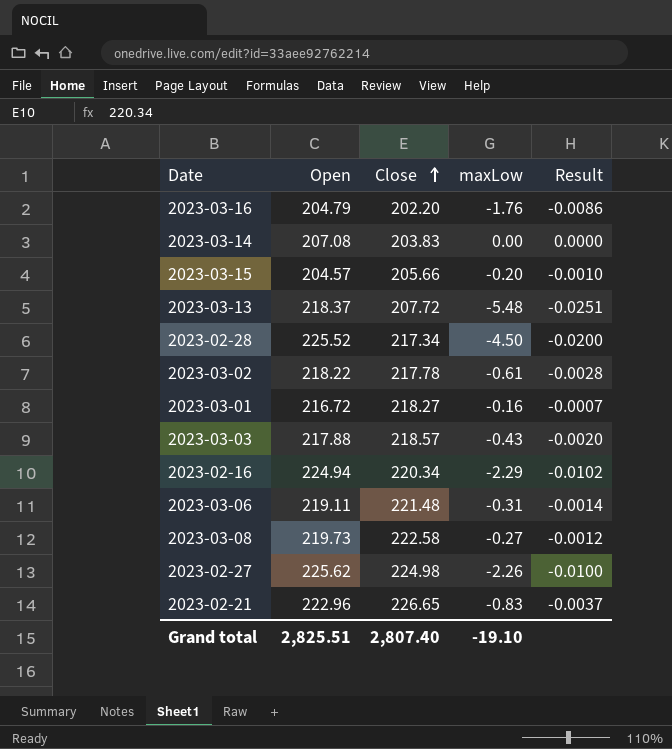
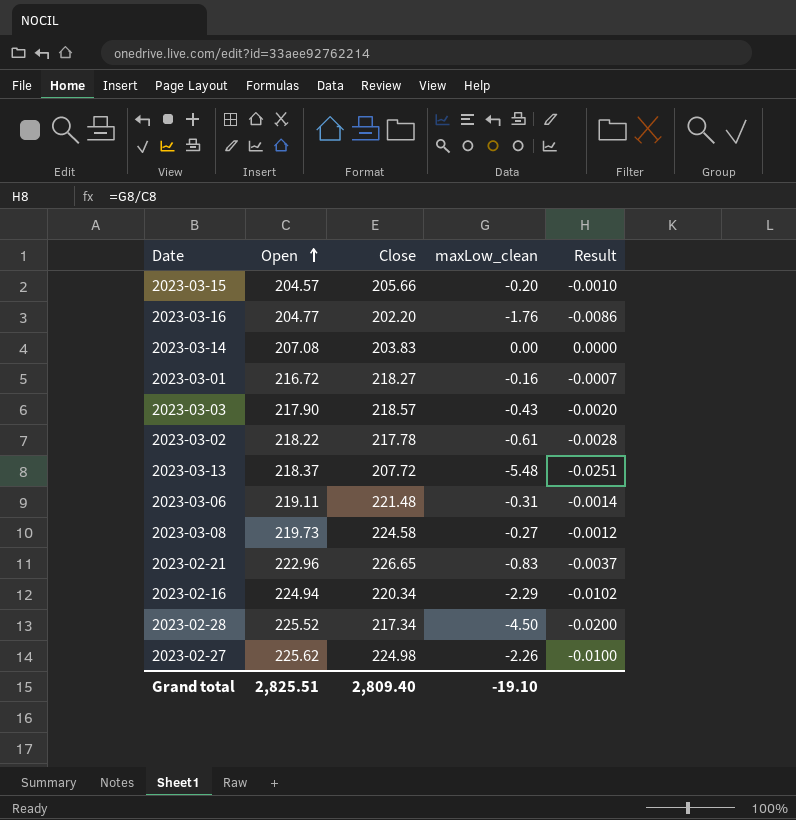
row order: Close ascending -> Open ascending
column name: maxLow -> maxLow_clean
2023-03-16 | Open: 204.79 -> 204.77
2023-03-03 | Open: 217.88 -> 217.90
2023-03-08 | Close: 222.58 -> 224.58
Grand total | Close: 2,807.40 -> 2,809.40

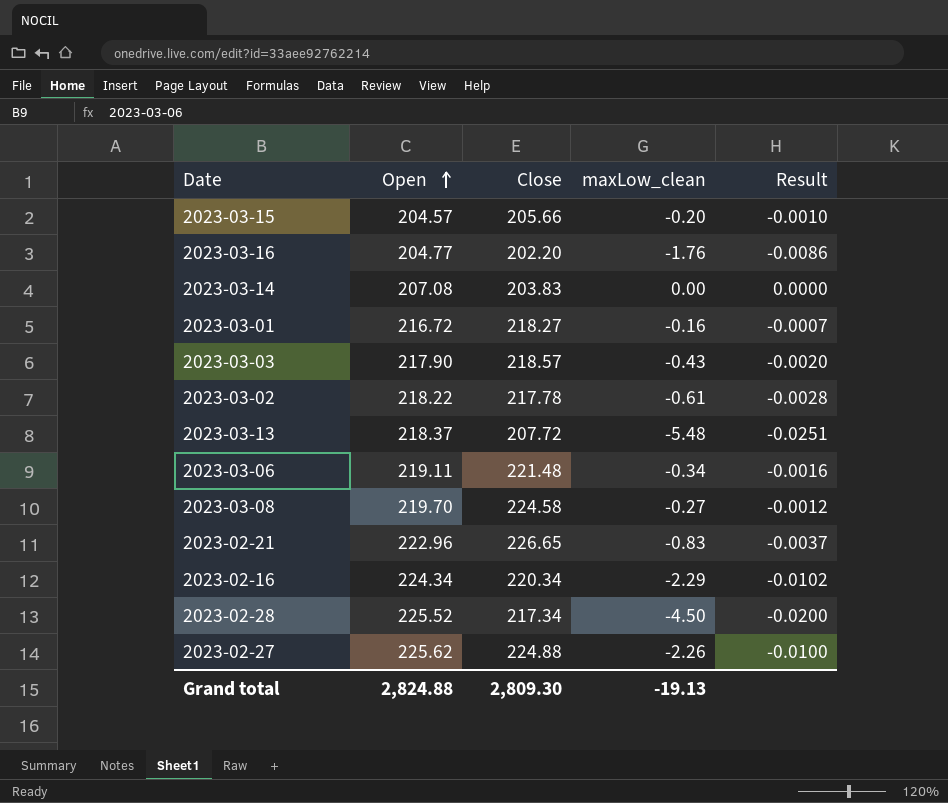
2023-03-06 | maxLow_clean: -0.31 -> -0.34
2023-03-06 | Result: -0.0014 -> -0.0016
2023-03-08 | Open: 219.73 -> 219.70
2023-02-16 | Open: 224.94 -> 224.34
2023-02-27 | Close: 224.98 -> 224.88
Grand total | Open: 2,825.51 -> 2,824.88
Grand total | Close: 2,809.40 -> 2,809.30
Grand total | maxLow_clean: -19.10 -> -19.13

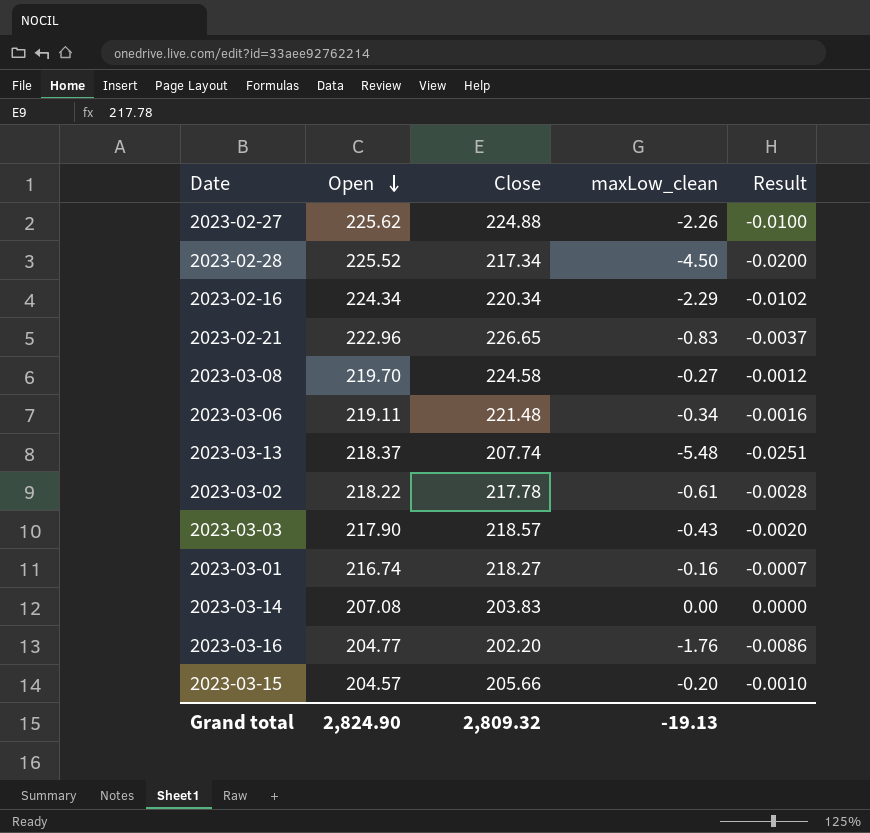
row order: Open ascending -> Open descending
2023-03-13 | Close: 207.72 -> 207.74
2023-03-01 | Open: 216.72 -> 216.74
Grand total | Open: 2,824.88 -> 2,824.90
Grand total | Close: 2,809.30 -> 2,809.32

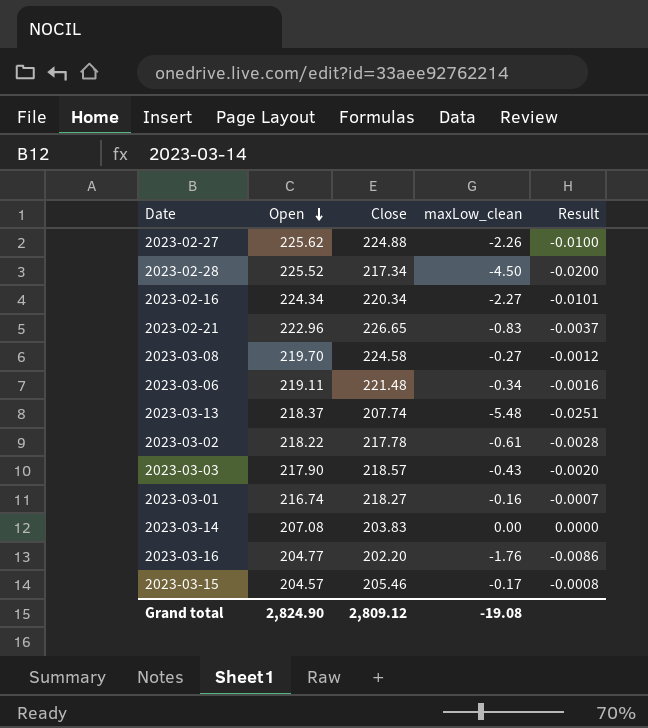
2023-02-16 | maxLow_clean: -2.29 -> -2.27
2023-02-16 | Result: -0.0102 -> -0.0101
2023-03-15 | Close: 205.66 -> 205.46
2023-03-15 | maxLow_clean: -0.20 -> -0.17
2023-03-15 | Result: -0.0010 -> -0.0008
Grand total | Close: 2,809.32 -> 2,809.12
Grand total | maxLow_clean: -19.13 -> -19.08

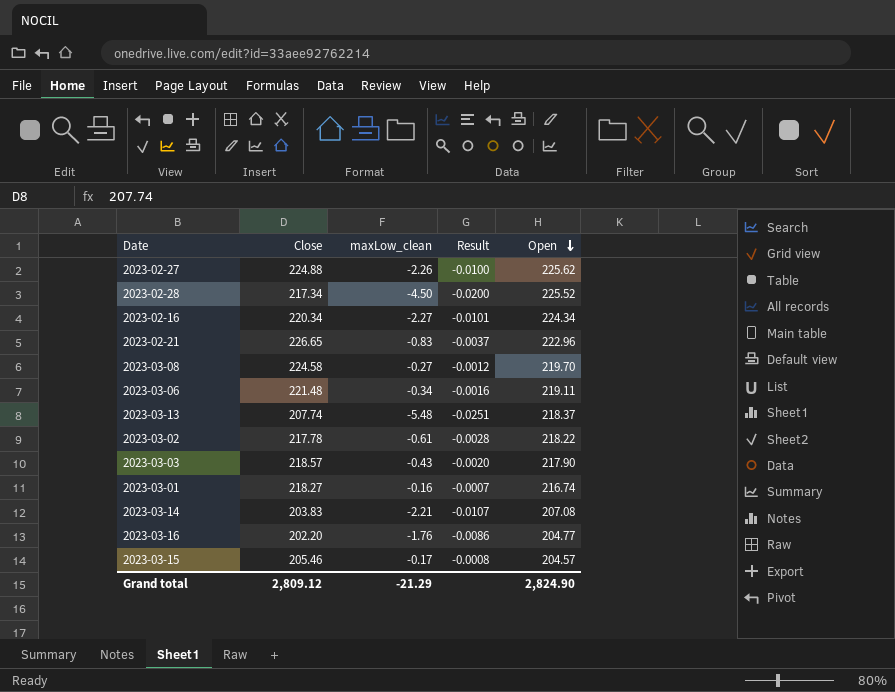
column Open | position: 2 -> 5
2023-03-14 | maxLow_clean: 0.00 -> -2.21
2023-03-14 | Result: 0.0000 -> -0.0107
Grand total | maxLow_clean: -19.08 -> -21.29

